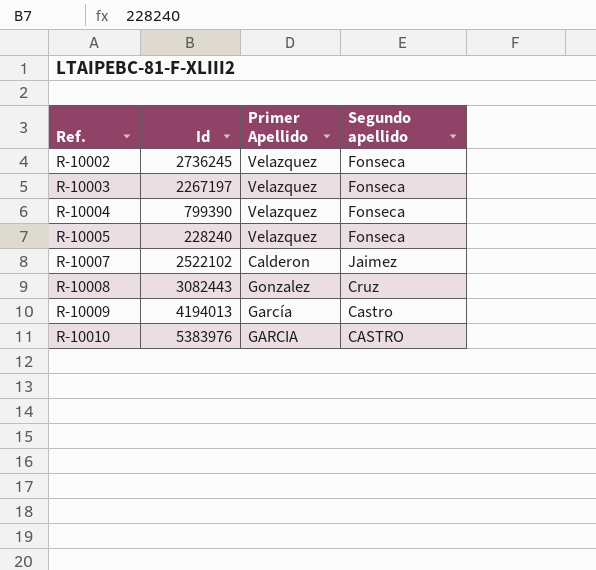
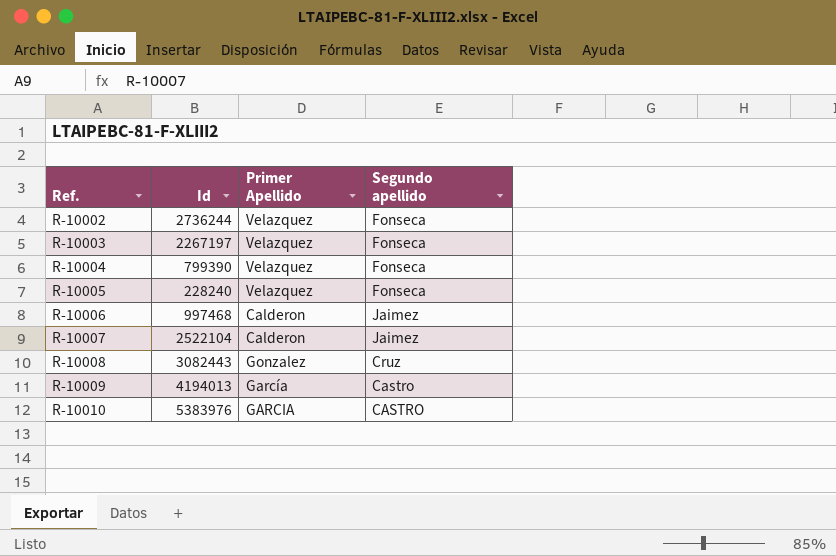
R-10002 | Id: 2736245 -> 2736244
row R-10006: none -> 997468 | Calderon | Jaimez
R-10007 | Id: 2522102 -> 2522104

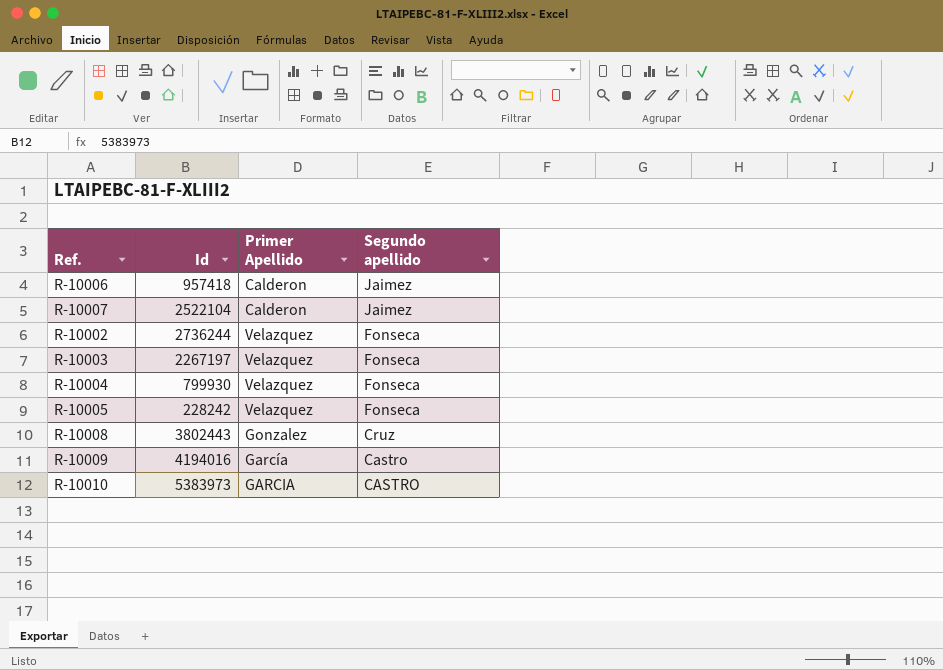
row order: Ref. ascending -> Segundo apellido descending
R-10006 | Id: 997468 -> 957418
R-10004 | Id: 799390 -> 799930
R-10005 | Id: 228240 -> 228242
R-10008 | Id: 3082443 -> 3802443
R-10009 | Id: 4194013 -> 4194016
R-10010 | Id: 5383976 -> 5383973

